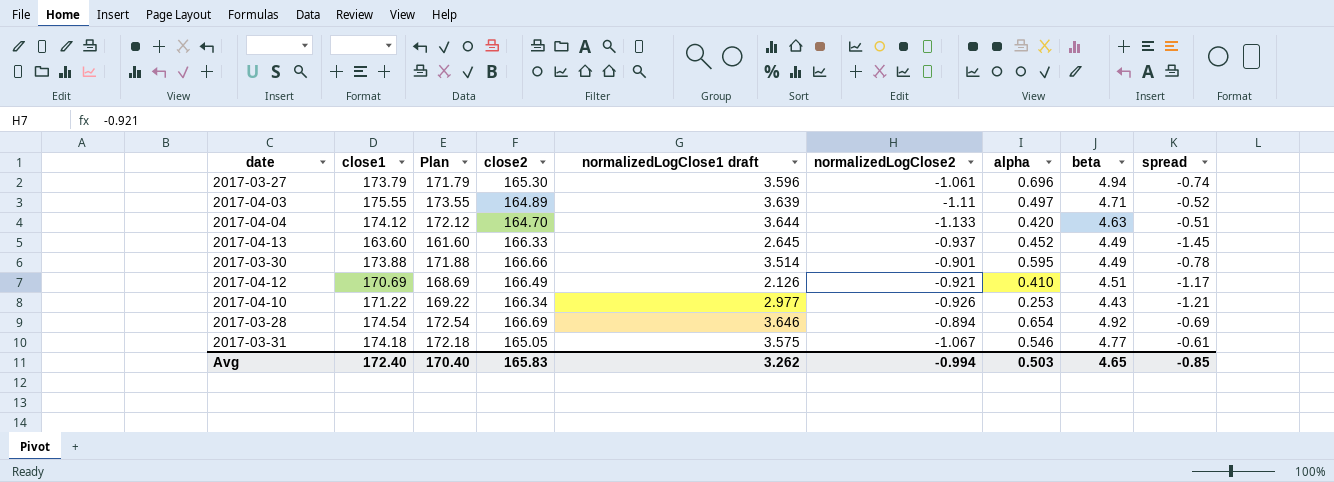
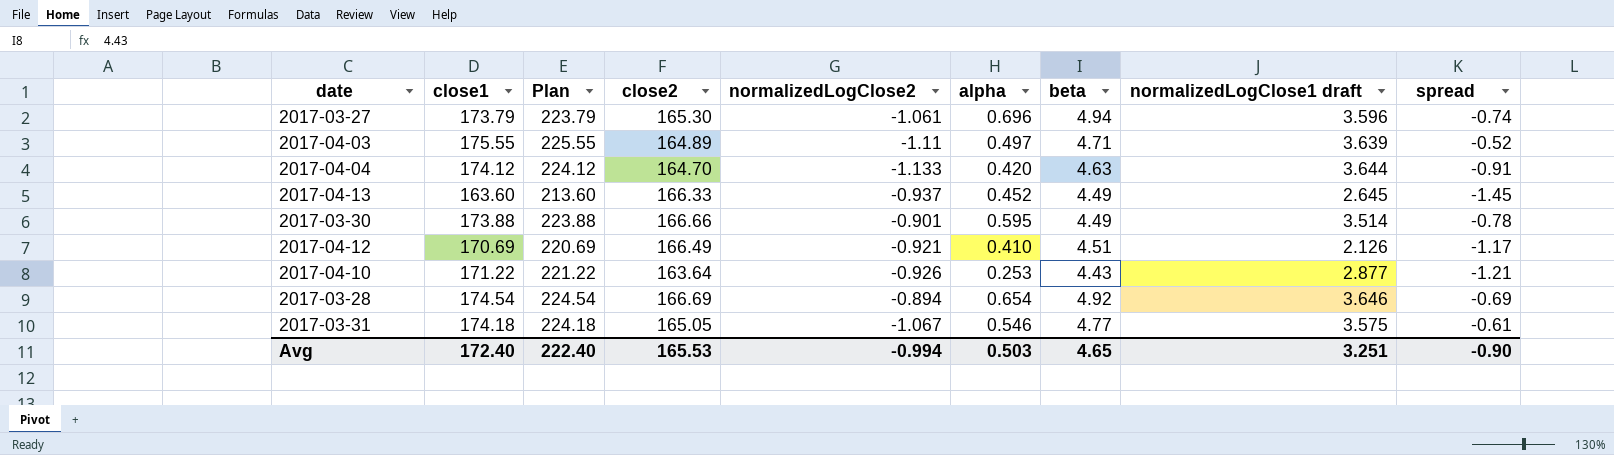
column Plan | formula: [close1] - 2 -> [close1] + 50
column normalizedLogClose1 draft | position: 5 -> 8
2017-04-04 | spread: -0.51 -> -0.91
2017-04-10 | close2: 166.34 -> 163.64
2017-04-10 | normalizedLogClose1 draft: 2.977 -> 2.877
Avg | Plan: 170.40 -> 222.40
Avg | close2: 165.83 -> 165.53
Avg | normalizedLogClose1 draft: 3.262 -> 3.251
Avg | spread: -0.85 -> -0.90

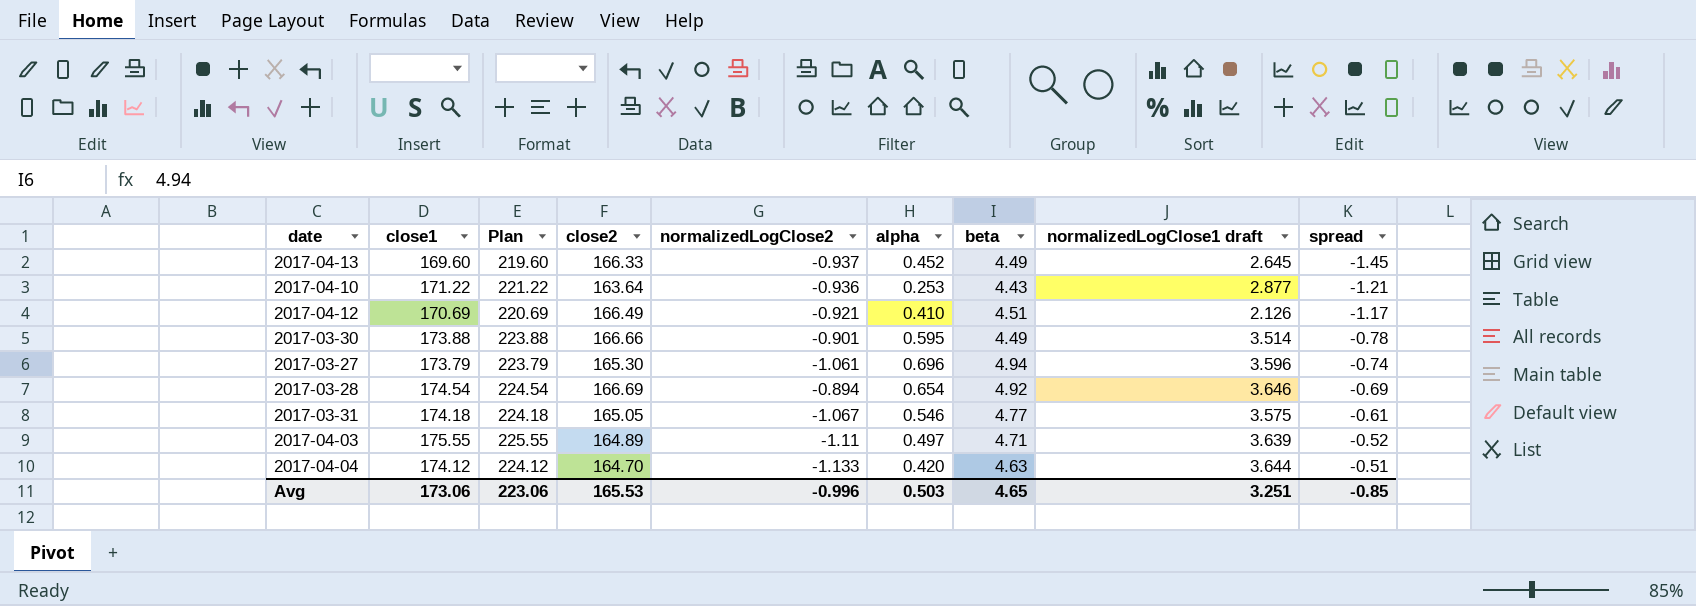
row order: none -> spread ascending
2017-04-13 | close1: 163.60 -> 169.60
2017-04-13 | Plan: 213.60 -> 219.60
2017-04-10 | normalizedLogClose2: -0.926 -> -0.936
2017-04-04 | spread: -0.91 -> -0.51
Avg | close1: 172.40 -> 173.06
Avg | Plan: 222.40 -> 223.06
Avg | normalizedLogClose2: -0.994 -> -0.996
Avg | spread: -0.90 -> -0.85

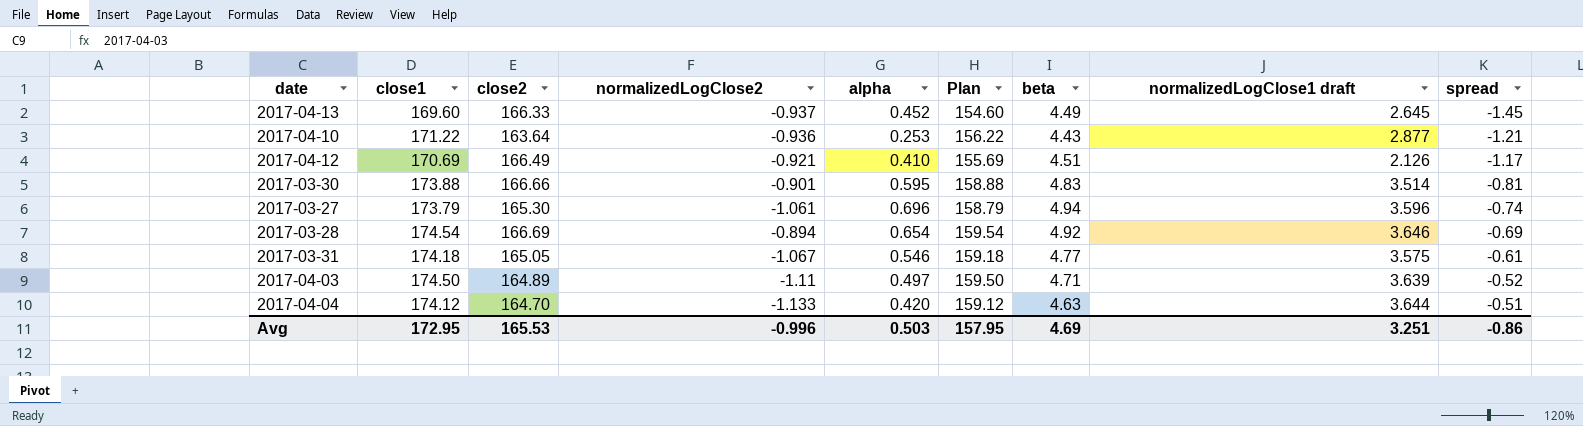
column Plan | formula: [close1] + 50 -> [close1] - 15
column Plan | position: 3 -> 6
2017-03-30 | beta: 4.49 -> 4.83
2017-03-30 | spread: -0.78 -> -0.81
2017-04-03 | close1: 175.55 -> 174.50
Avg | close1: 173.06 -> 172.95
Avg | Plan: 223.06 -> 157.95
Avg | beta: 4.65 -> 4.69
Avg | spread: -0.85 -> -0.86

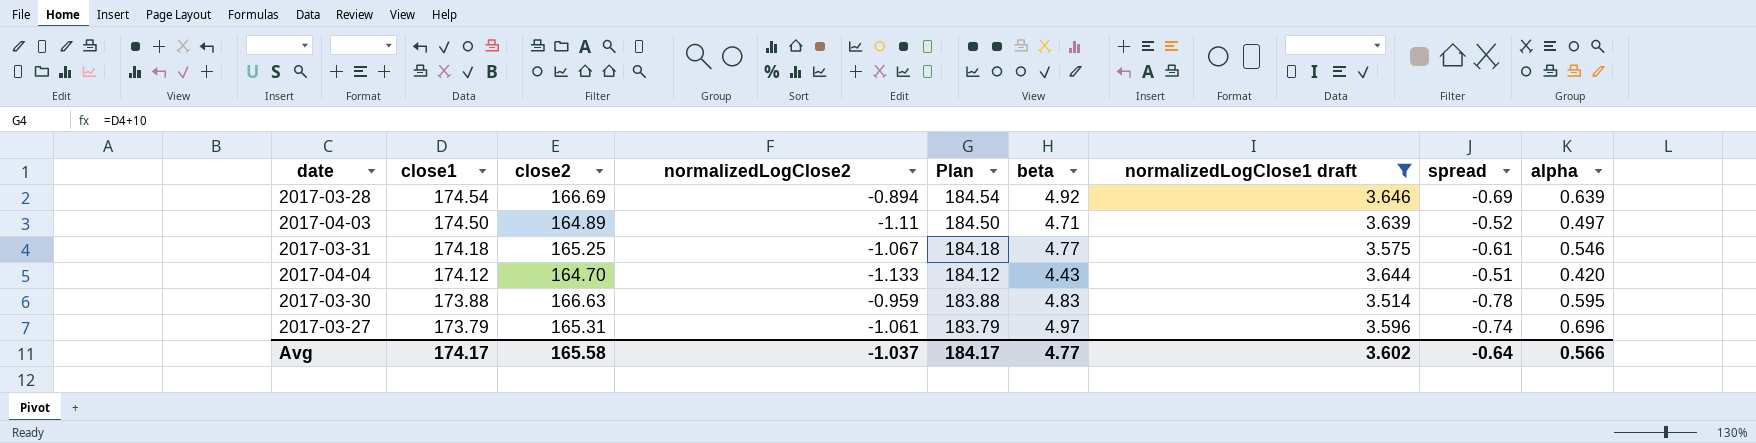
filter: none -> normalizedLogClose1 draft >= 3.514
row order: spread ascending -> close1 descending
column Plan | formula: [close1] - 15 -> [close1] + 10
column alpha | position: 5 -> 9
2017-03-28 | alpha: 0.654 -> 0.639
2017-03-31 | close2: 165.05 -> 165.25
2017-04-04 | beta: 4.63 -> 4.43
2017-03-30 | close2: 166.66 -> 166.63
2017-03-30 | normalizedLogClose2: -0.901 -> -0.959
2017-03-30 | spread: -0.81 -> -0.78
2017-03-27 | close2: 165.30 -> 165.31
2017-03-27 | beta: 4.94 -> 4.97
Avg | close1: 172.95 -> 174.17
Avg | close2: 165.53 -> 165.58
Avg | normalizedLogClose2: -0.996 -> -1.037
Avg | Plan: 157.95 -> 184.17
Avg | beta: 4.69 -> 4.77
Avg | normalizedLogClose1 draft: 3.251 -> 3.602
Avg | spread: -0.86 -> -0.64
Avg | alpha: 0.503 -> 0.566

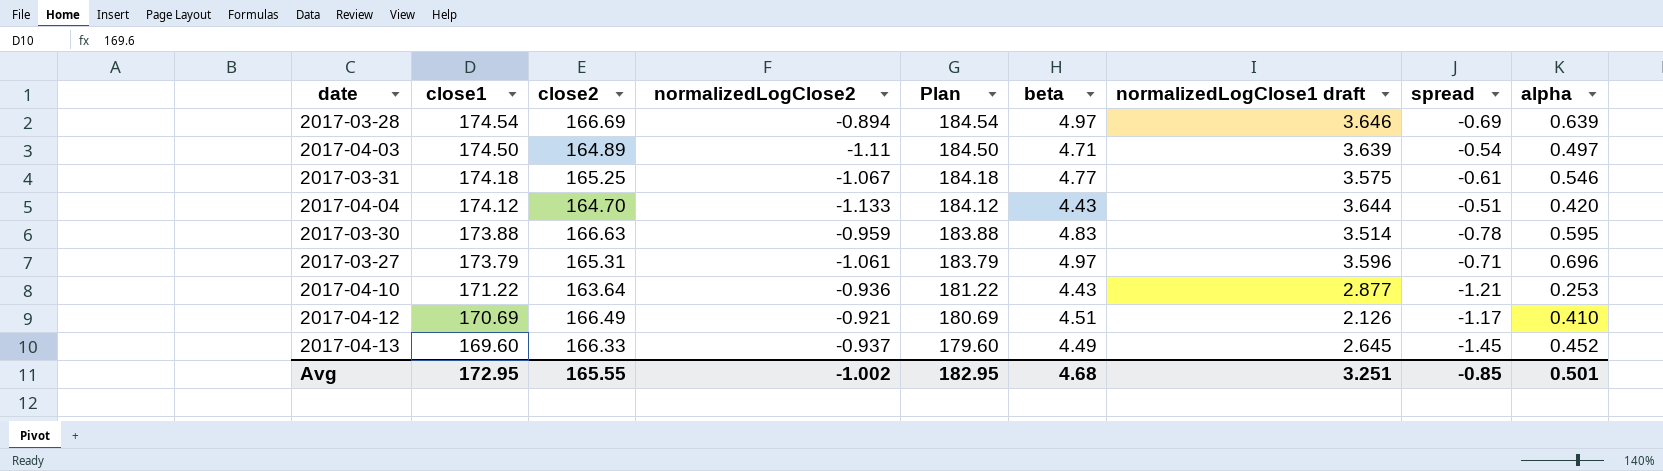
filter: normalizedLogClose1 draft >= 3.514 -> none
2017-03-28 | beta: 4.92 -> 4.97
2017-04-03 | spread: -0.52 -> -0.54
2017-03-27 | spread: -0.74 -> -0.71
Avg | close1: 174.17 -> 172.95
Avg | close2: 165.58 -> 165.55
Avg | normalizedLogClose2: -1.037 -> -1.002
Avg | Plan: 184.17 -> 182.95
Avg | beta: 4.77 -> 4.68
Avg | normalizedLogClose1 draft: 3.602 -> 3.251
Avg | spread: -0.64 -> -0.85
Avg | alpha: 0.566 -> 0.501

